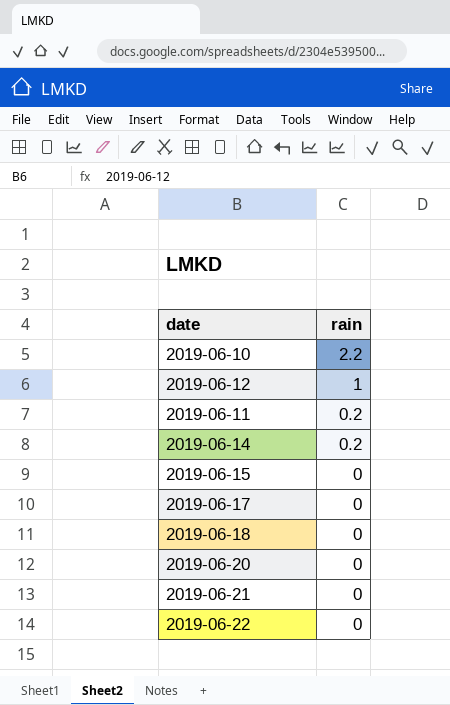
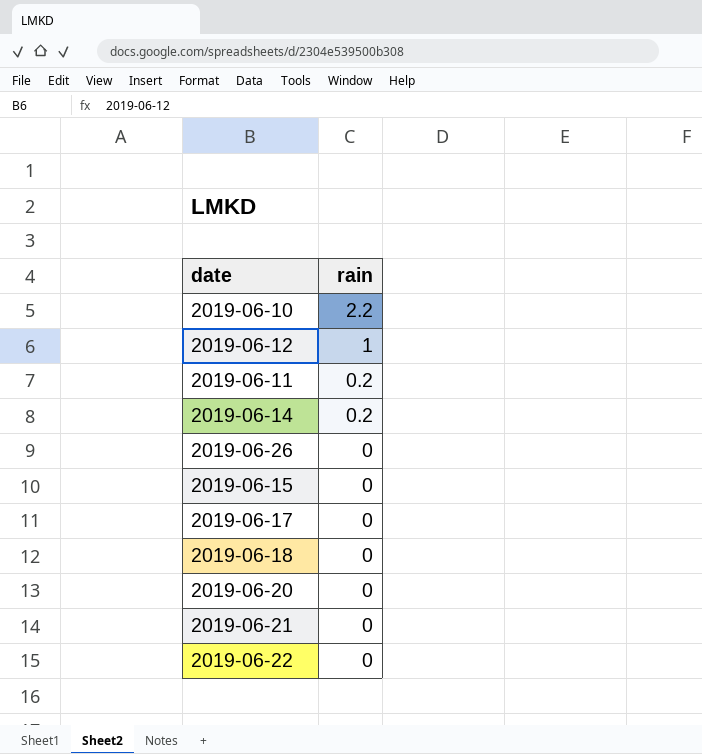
row 2019-06-26: none -> 0

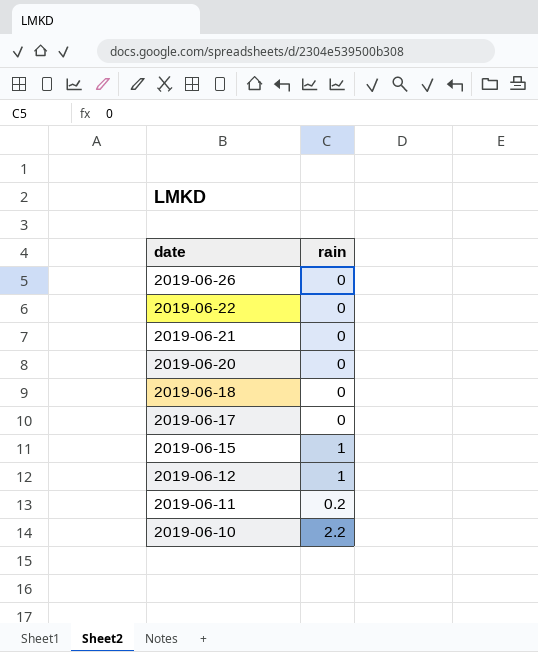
row order: rain descending -> date descending
row 2019-06-14: 0.2 -> none
2019-06-15 | rain: 0 -> 1

